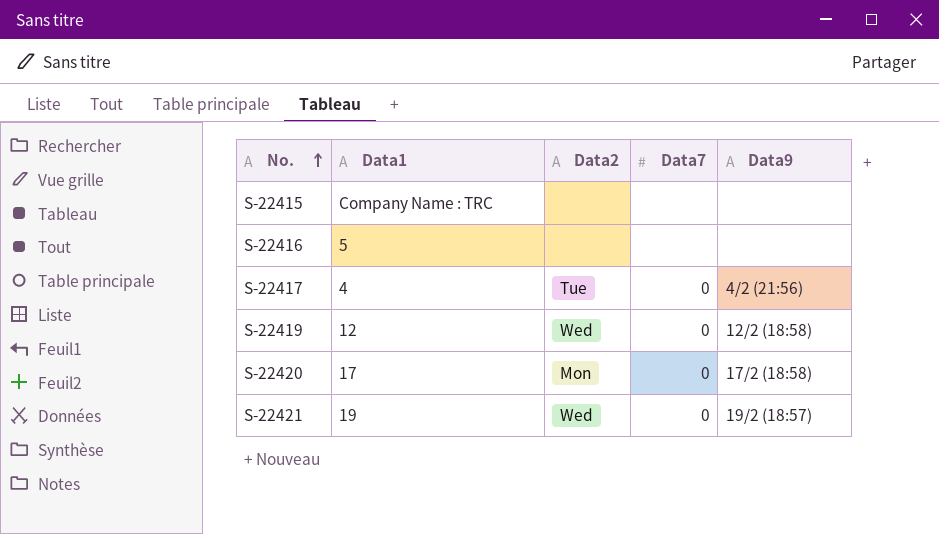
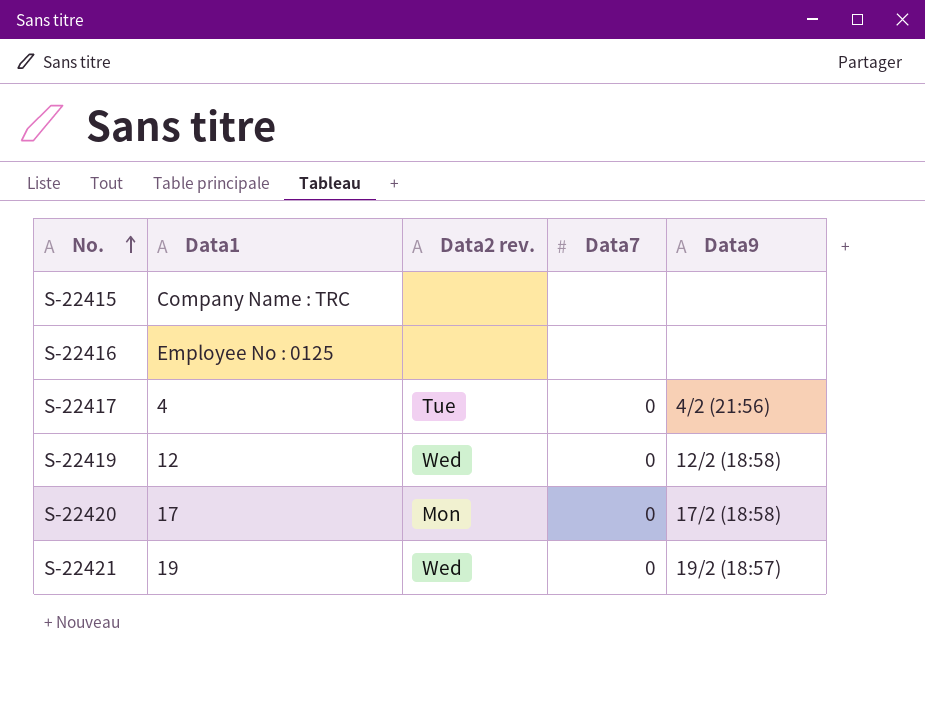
column name: Data2 -> Data2 rev.
S-22416 | Data1: 5 -> Employee No : 0125

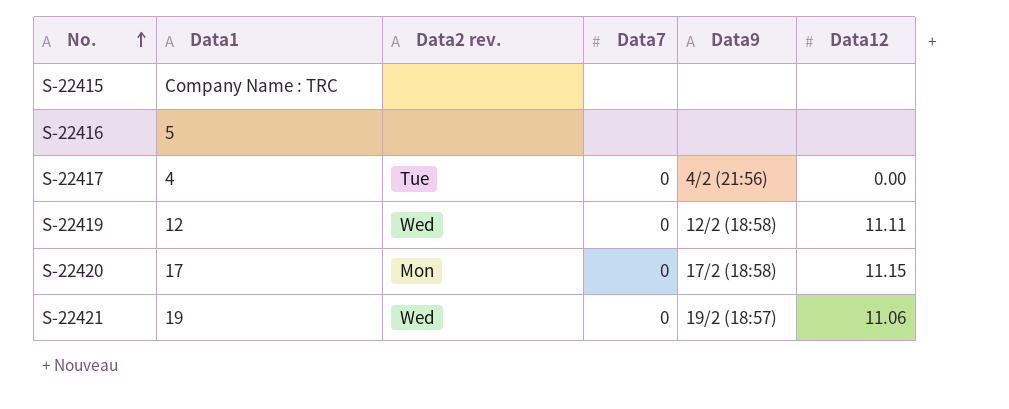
column Data12 | position: none -> 6
S-22416 | Data1: Employee No : 0125 -> 5

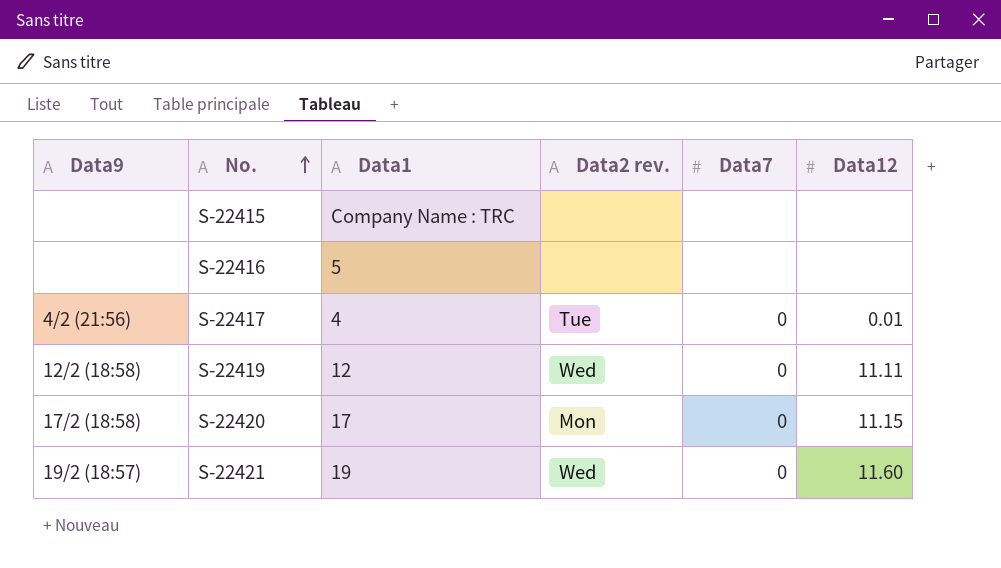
column Data9 | position: 5 -> 1
S-22417 | Data12: 0.00 -> 0.01
S-22421 | Data12: 11.06 -> 11.60

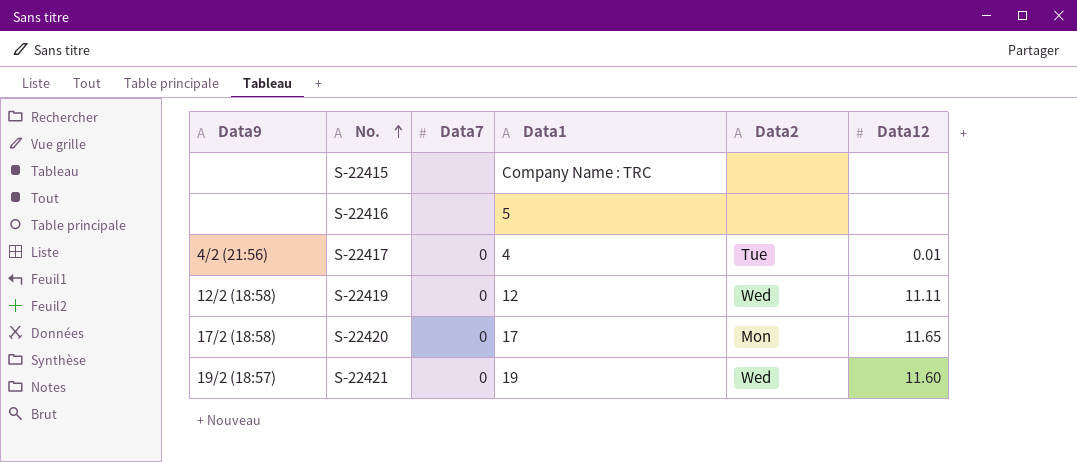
column Data7 | position: 5 -> 3
column name: Data2 rev. -> Data2
S-22420 | Data12: 11.15 -> 11.65

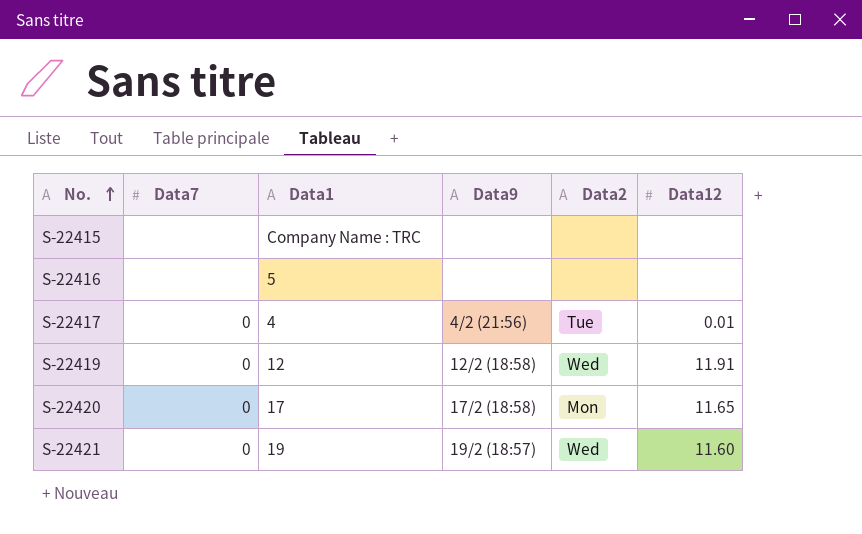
column Data9 | position: 1 -> 4
S-22419 | Data12: 11.11 -> 11.91

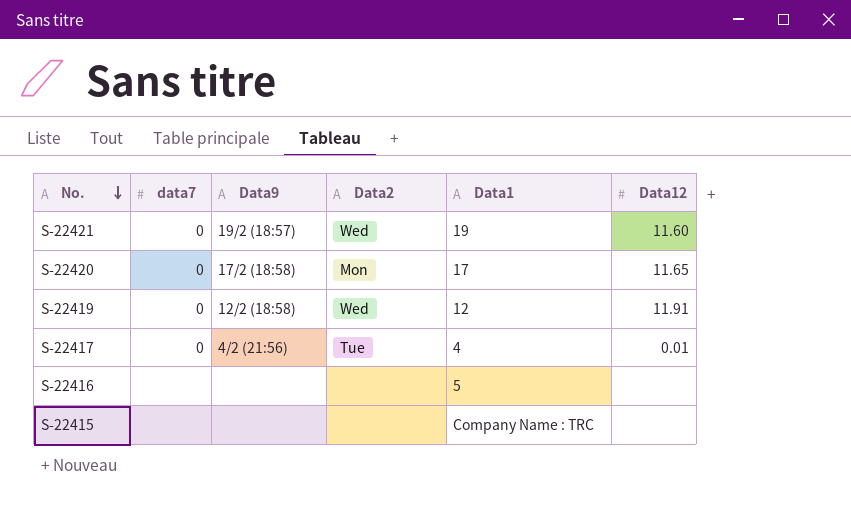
row order: No. ascending -> No. descending
column name: Data7 -> data7
column Data1 | position: 3 -> 5

